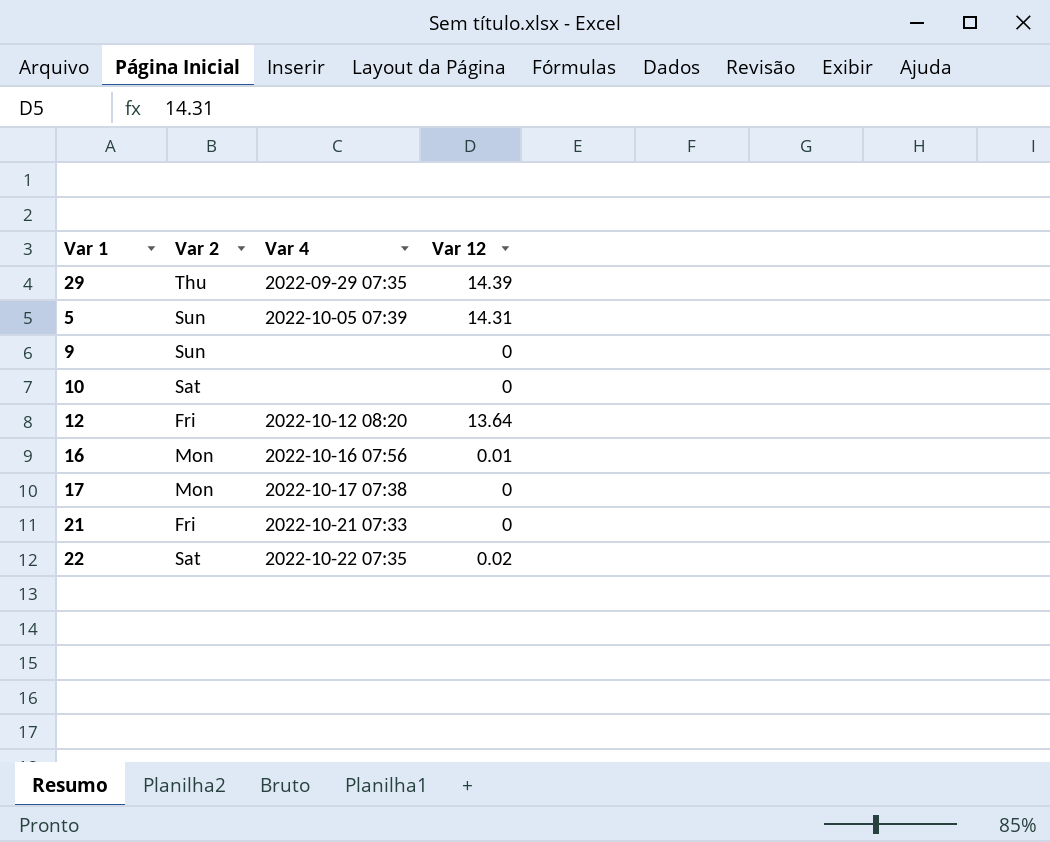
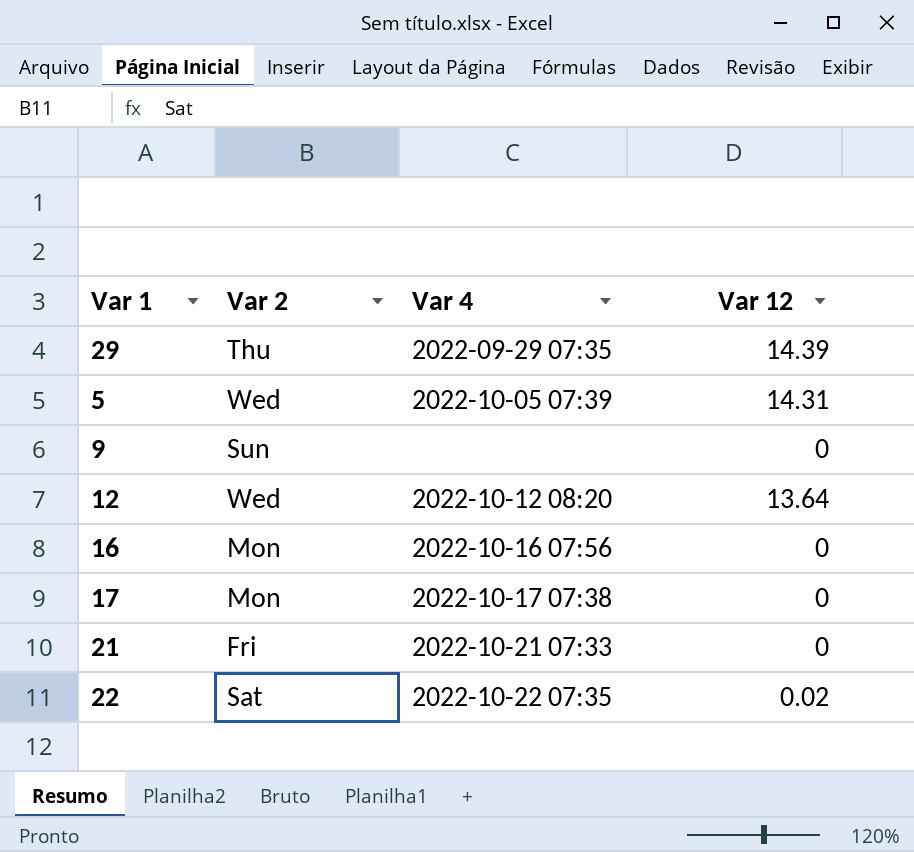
row 10: Sat | none | 0 -> none
5 | Var 2: Sun -> Wed
12 | Var 2: Fri -> Wed
16 | Var 12: 0.01 -> 0

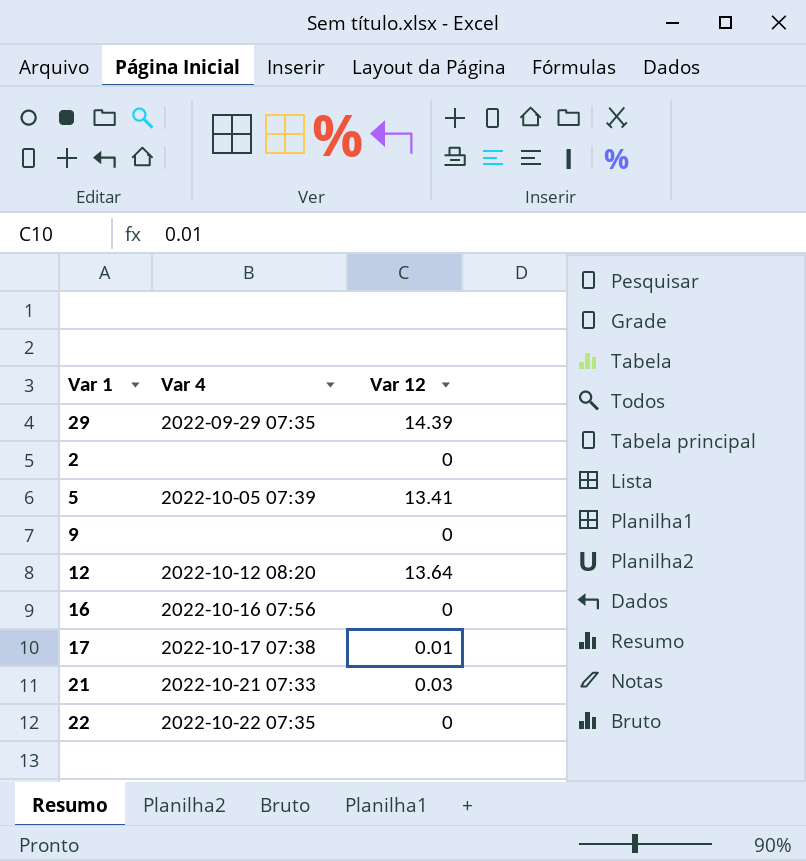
column Var 2 | position: 2 -> none
row 2: none -> none | 0
5 | Var 12: 14.31 -> 13.41
17 | Var 12: 0 -> 0.01
21 | Var 12: 0 -> 0.03
22 | Var 12: 0.02 -> 0

